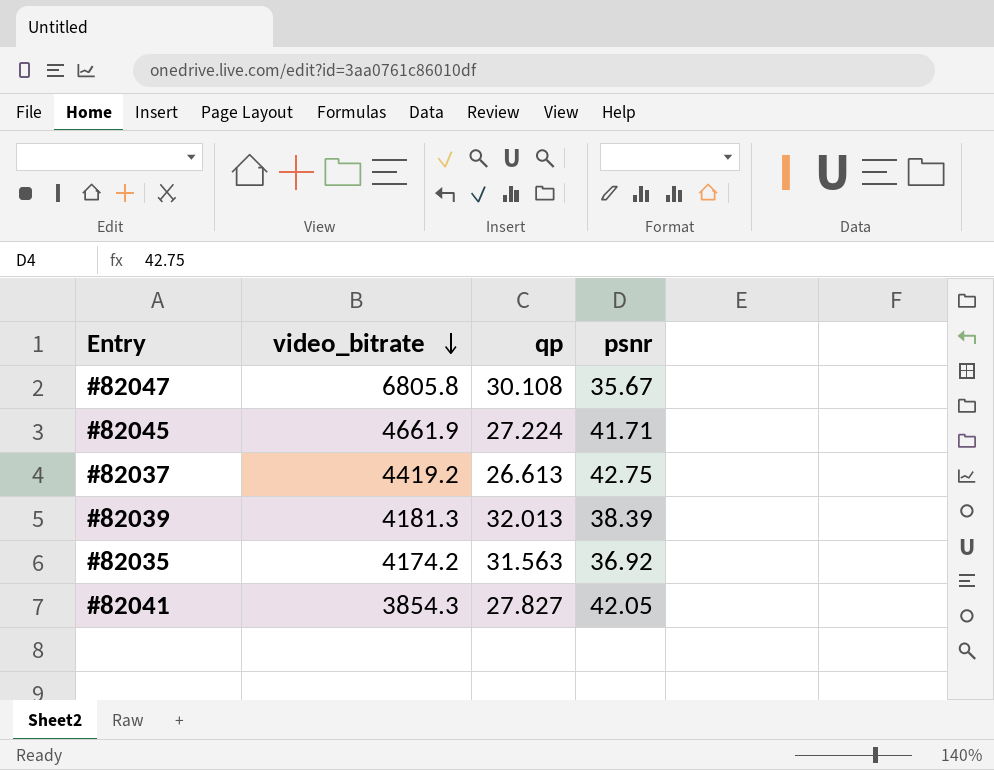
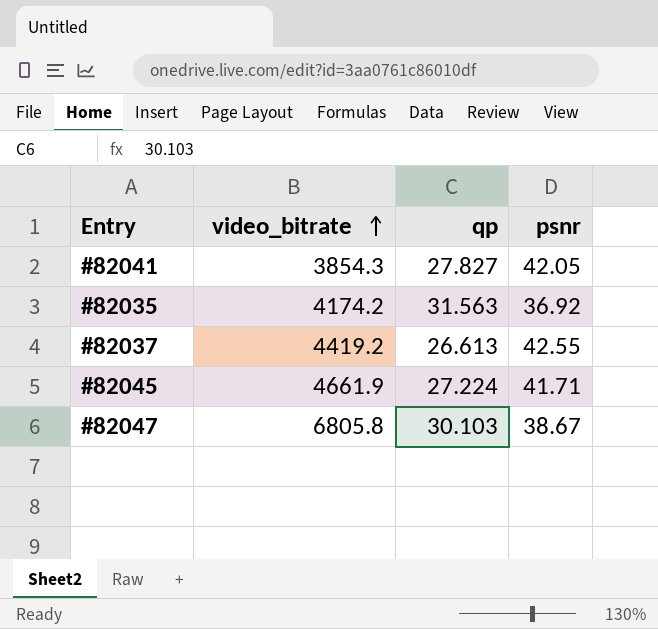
row order: video_bitrate descending -> video_bitrate ascending
row #82039: 4181.3 | 32.013 | 38.39 -> none
#82037 | psnr: 42.75 -> 42.55
#82047 | qp: 30.108 -> 30.103
#82047 | psnr: 35.67 -> 38.67

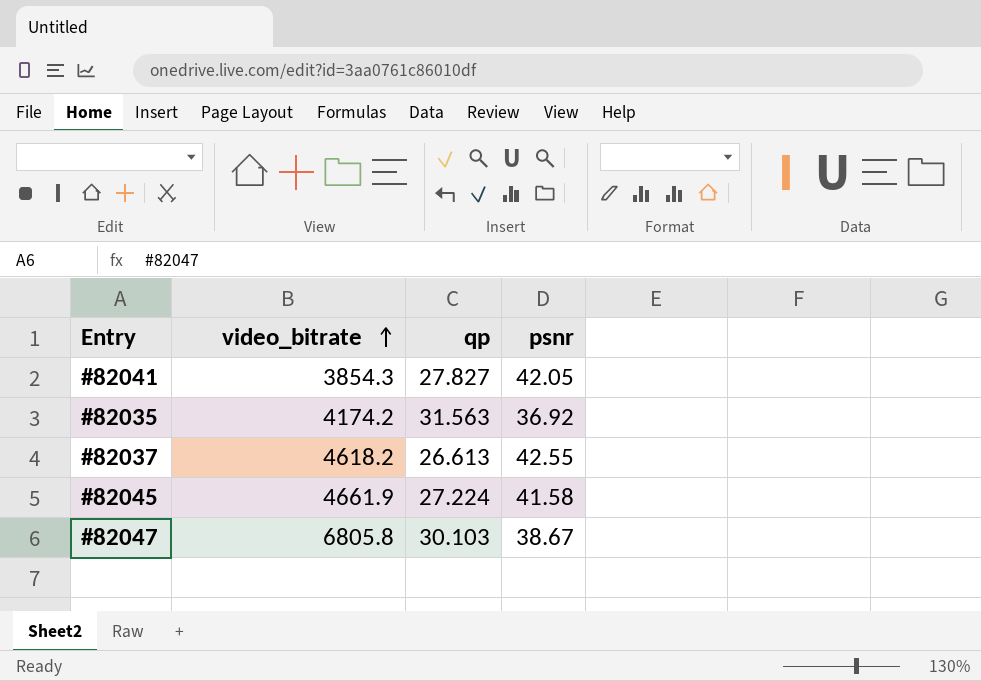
#82037 | video_bitrate: 4419.2 -> 4618.2
#82045 | psnr: 41.71 -> 41.58

